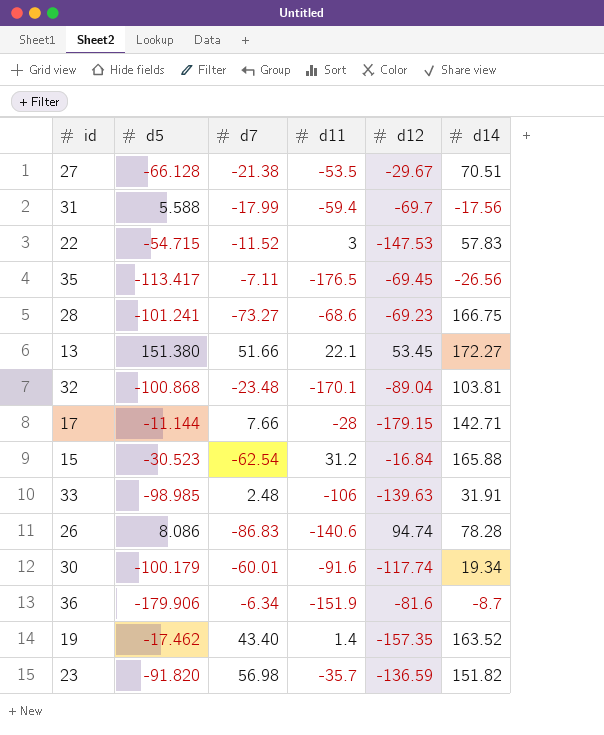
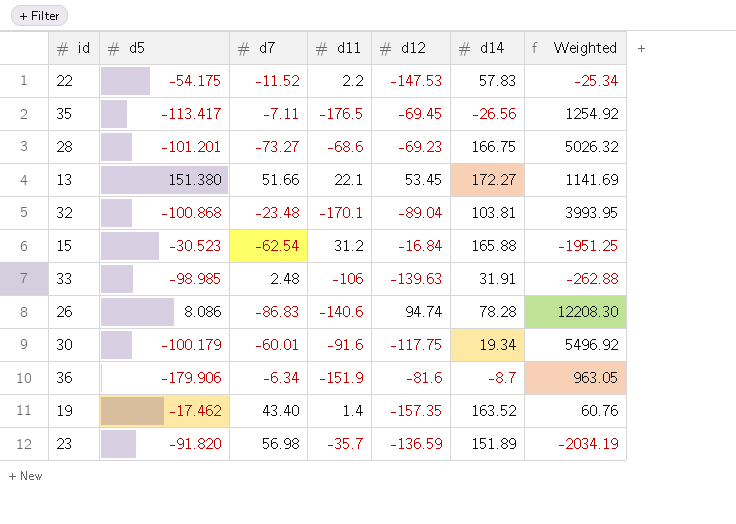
column Weighted | formula: none -> [d7] * [d11]
row 27: -66.128 | -21.38 | -53.5 | -29.67 | 70.51 -> none
row 31: 5.588 | -17.99 | -59.4 | -69.7 | -17.56 -> none
row 17: -11.144 | 7.66 | -28 | -179.15 | 142.71 -> none
22 | d5: -54.715 -> -54.175
22 | d11: 3 -> 2.2
28 | d5: -101.241 -> -101.201
30 | d12: -117.74 -> -117.75
23 | d14: 151.82 -> 151.89

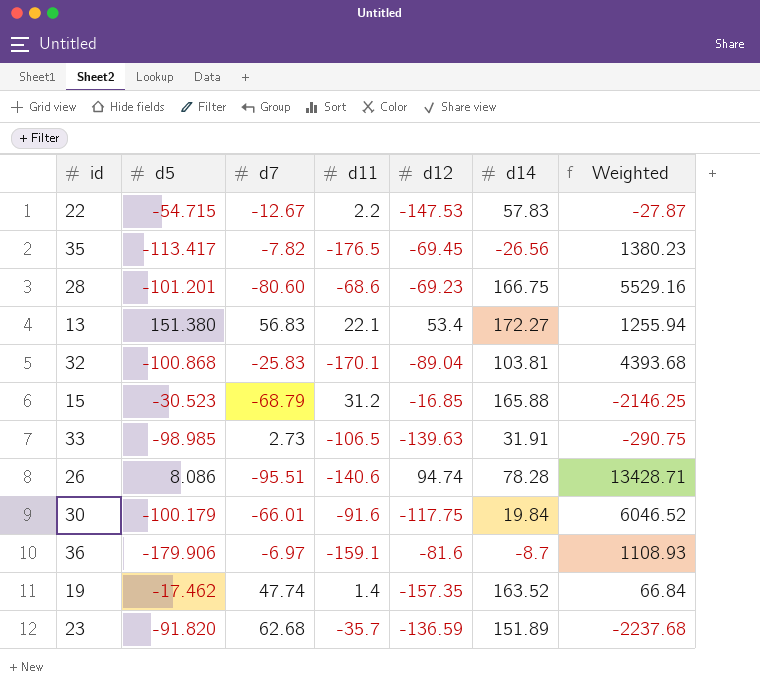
22 | d5: -54.175 -> -54.715
22 | d7: -11.52 -> -12.67
22 | Weighted: -25.34 -> -27.87
35 | d7: -7.11 -> -7.82
35 | Weighted: 1254.92 -> 1380.23
28 | d7: -73.27 -> -80.60
28 | Weighted: 5026.32 -> 5529.16
13 | d7: 51.66 -> 56.83
13 | d12: 53.45 -> 53.4
13 | Weighted: 1141.69 -> 1255.94
32 | d7: -23.48 -> -25.83
32 | Weighted: 3993.95 -> 4393.68
15 | d7: -62.54 -> -68.79
15 | d12: -16.84 -> -16.85
15 | Weighted: -1951.25 -> -2146.25
33 | d7: 2.48 -> 2.73
33 | d11: -106 -> -106.5
33 | Weighted: -262.88 -> -290.75
26 | d7: -86.83 -> -95.51
26 | Weighted: 12208.30 -> 13428.71
30 | d7: -60.01 -> -66.01
30 | d14: 19.34 -> 19.84
30 | Weighted: 5496.92 -> 6046.52
36 | d7: -6.34 -> -6.97
36 | d11: -151.9 -> -159.1
36 | Weighted: 963.05 -> 1108.93
19 | d7: 43.40 -> 47.74
19 | Weighted: 60.76 -> 66.84
23 | d7: 56.98 -> 62.68
23 | Weighted: -2034.19 -> -2237.68

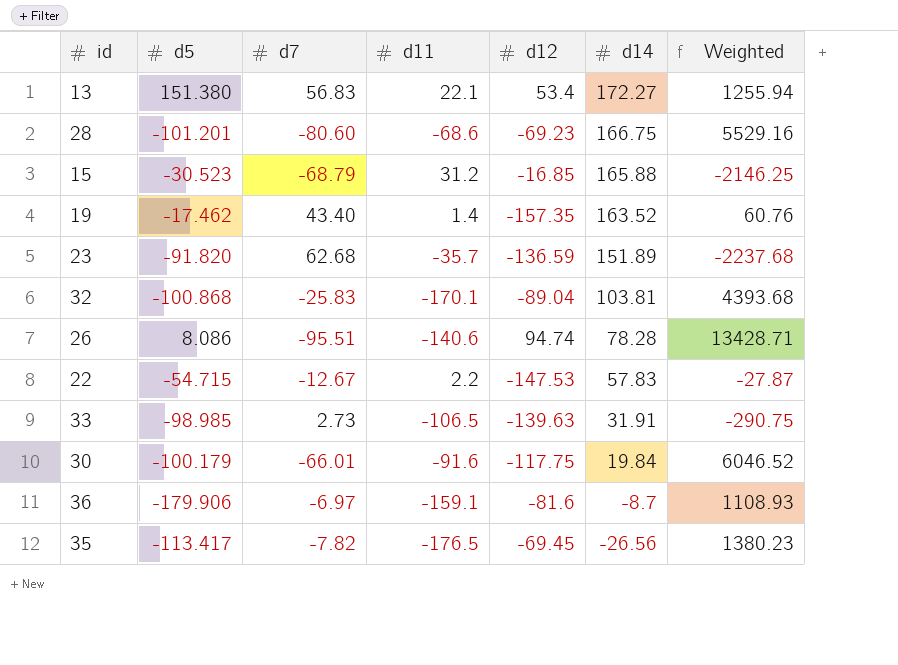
row order: none -> d14 descending
19 | d7: 47.74 -> 43.40
19 | Weighted: 66.84 -> 60.76

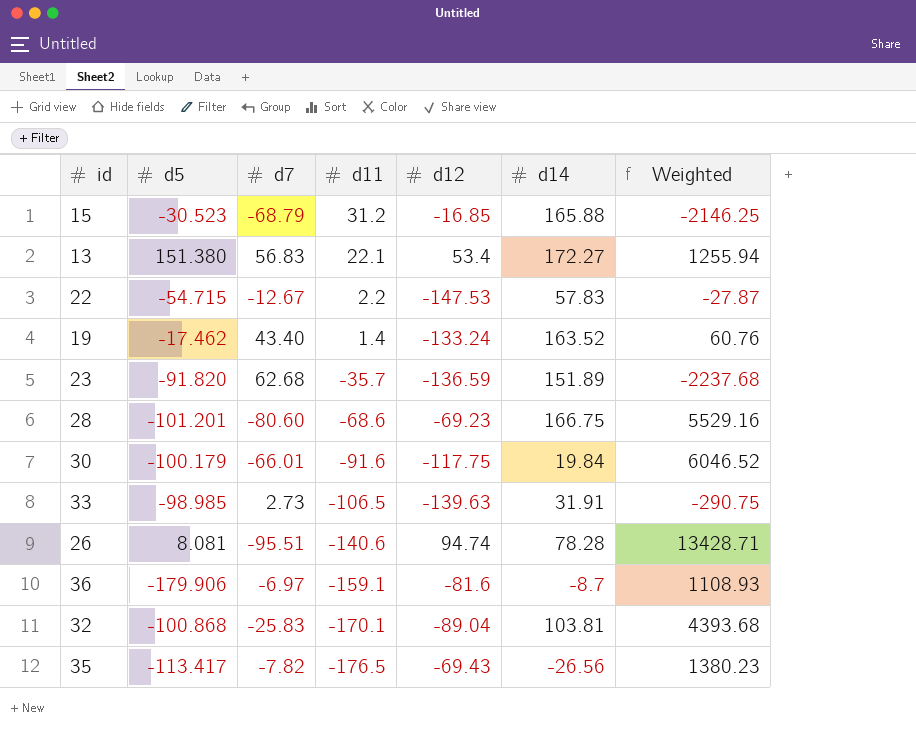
row order: d14 descending -> d11 descending
19 | d12: -157.35 -> -133.24
26 | d5: 8.086 -> 8.081
35 | d12: -69.45 -> -69.43

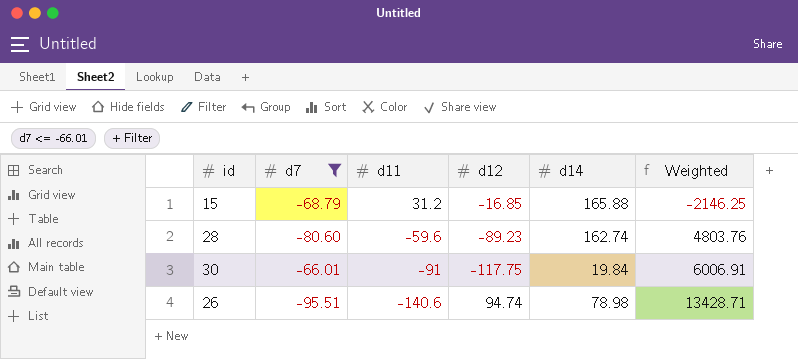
filter: none -> d7 <= -66.01
column d5 | position: 2 -> none
28 | d11: -68.6 -> -59.6
28 | d12: -69.23 -> -89.23
28 | d14: 166.75 -> 162.74
28 | Weighted: 5529.16 -> 4803.76
30 | d11: -91.6 -> -91
30 | Weighted: 6046.52 -> 6006.91
26 | d14: 78.28 -> 78.98

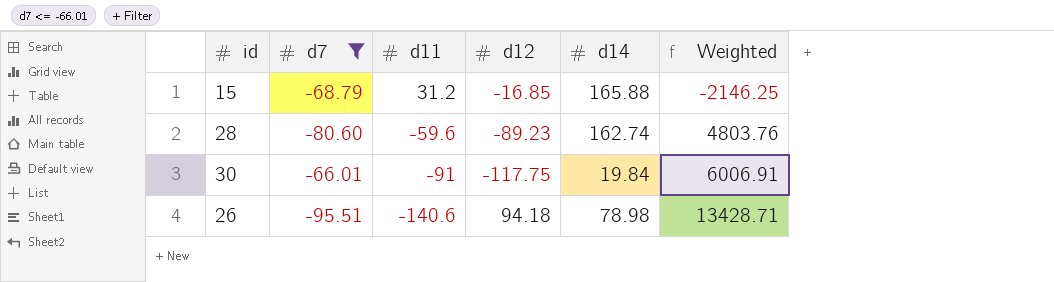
26 | d12: 94.74 -> 94.18

